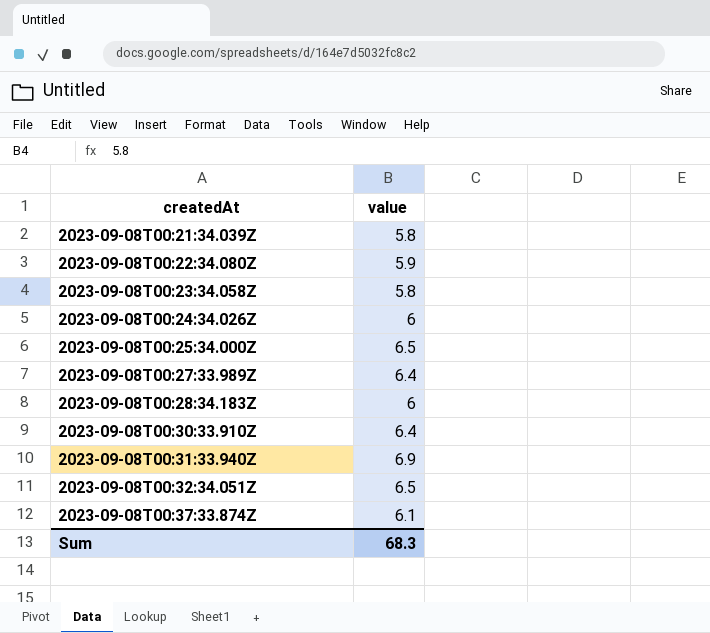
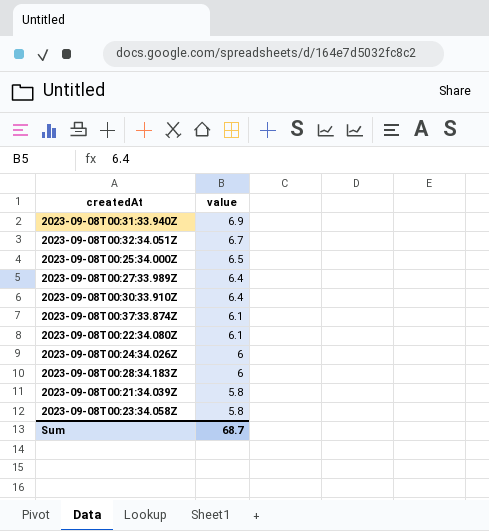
row order: createdAt ascending -> value descending
2023-09-08T00:32:34.051Z | value: 6.5 -> 6.7
2023-09-08T00:22:34.080Z | value: 5.9 -> 6.1
Sum | value: 68.3 -> 68.7

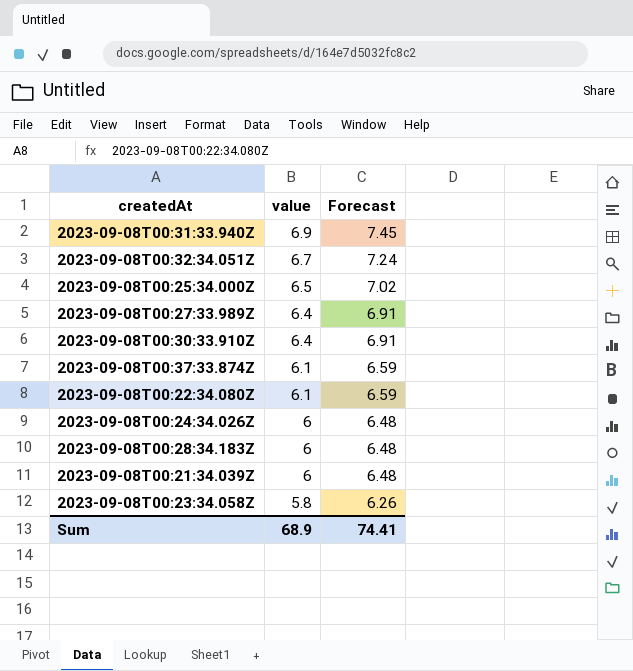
column Forecast | formula: none -> [value] * 1.08
2023-09-08T00:21:34.039Z | value: 5.8 -> 6
Sum | value: 68.7 -> 68.9

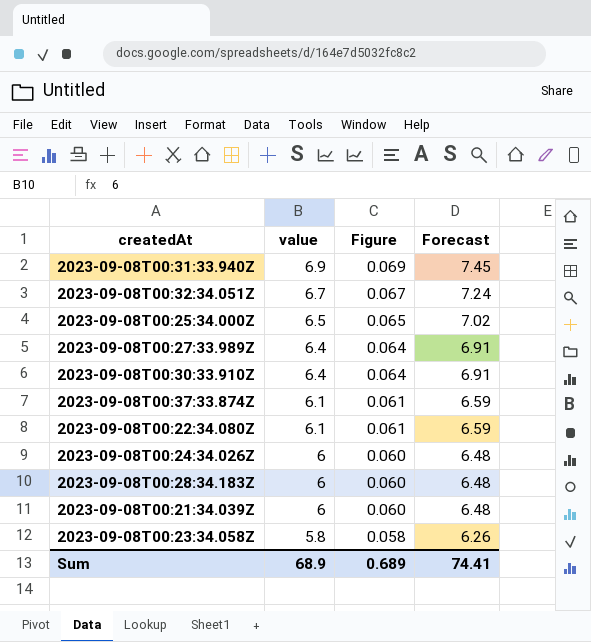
column Figure | formula: none -> [value] * 0.01

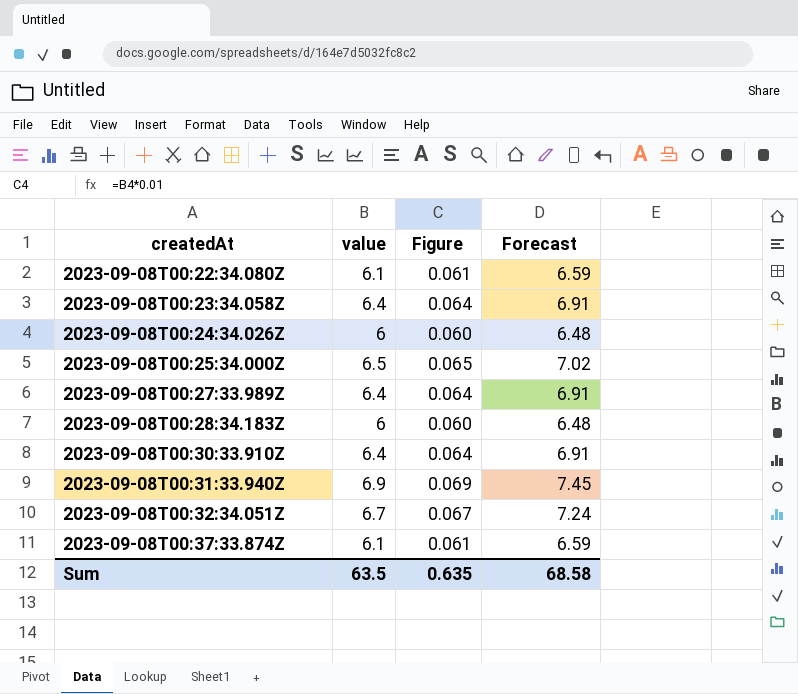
row order: value descending -> createdAt ascending
row 2023-09-08T00:21:34.039Z: 6 | 0.060 | 6.48 -> none
2023-09-08T00:23:34.058Z | value: 5.8 -> 6.4
2023-09-08T00:23:34.058Z | Figure: 0.058 -> 0.064
2023-09-08T00:23:34.058Z | Forecast: 6.26 -> 6.91
Sum | value: 68.9 -> 63.5
Sum | Figure: 0.689 -> 0.635
Sum | Forecast: 74.41 -> 68.58

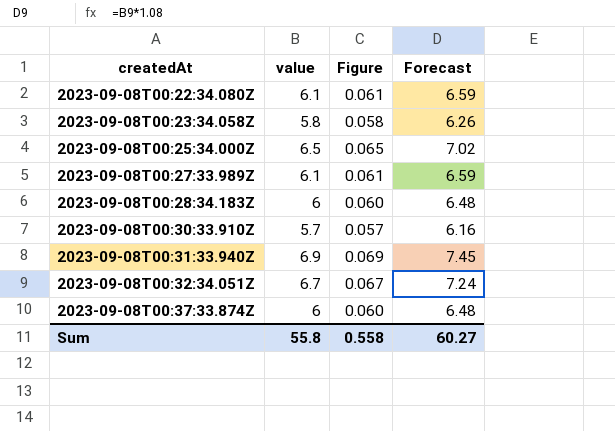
row 2023-09-08T00:24:34.026Z: 6 | 0.060 | 6.48 -> none
2023-09-08T00:23:34.058Z | value: 6.4 -> 5.8
2023-09-08T00:23:34.058Z | Figure: 0.064 -> 0.058
2023-09-08T00:23:34.058Z | Forecast: 6.91 -> 6.26
2023-09-08T00:27:33.989Z | value: 6.4 -> 6.1
2023-09-08T00:27:33.989Z | Figure: 0.064 -> 0.061
2023-09-08T00:27:33.989Z | Forecast: 6.91 -> 6.59
2023-09-08T00:30:33.910Z | value: 6.4 -> 5.7
2023-09-08T00:30:33.910Z | Figure: 0.064 -> 0.057
2023-09-08T00:30:33.910Z | Forecast: 6.91 -> 6.16
2023-09-08T00:37:33.874Z | value: 6.1 -> 6
2023-09-08T00:37:33.874Z | Figure: 0.061 -> 0.060
2023-09-08T00:37:33.874Z | Forecast: 6.59 -> 6.48
Sum | value: 63.5 -> 55.8
Sum | Figure: 0.635 -> 0.558
Sum | Forecast: 68.58 -> 60.27

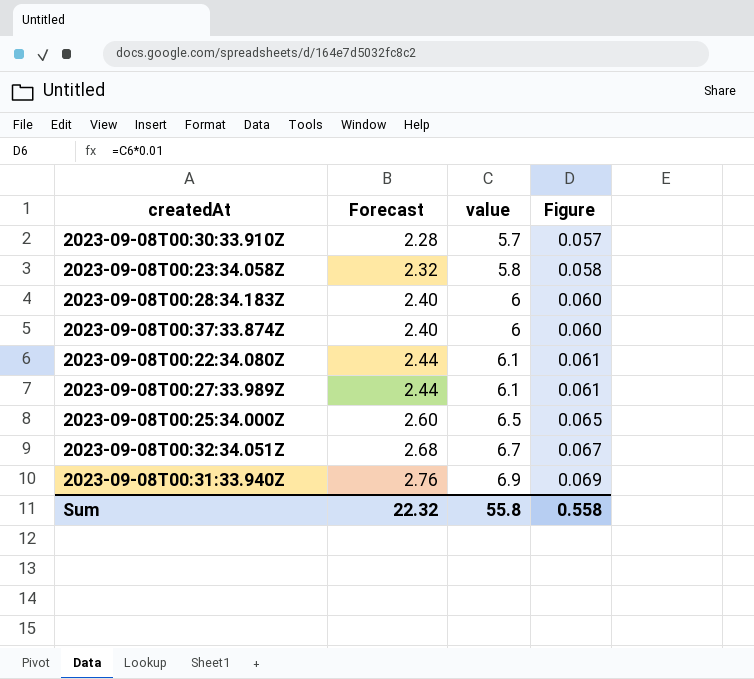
row order: createdAt ascending -> Forecast ascending
column Forecast | formula: [value] * 1.08 -> [value] * 0.4
column Forecast | position: 4 -> 2
Sum | Forecast: 60.27 -> 22.32

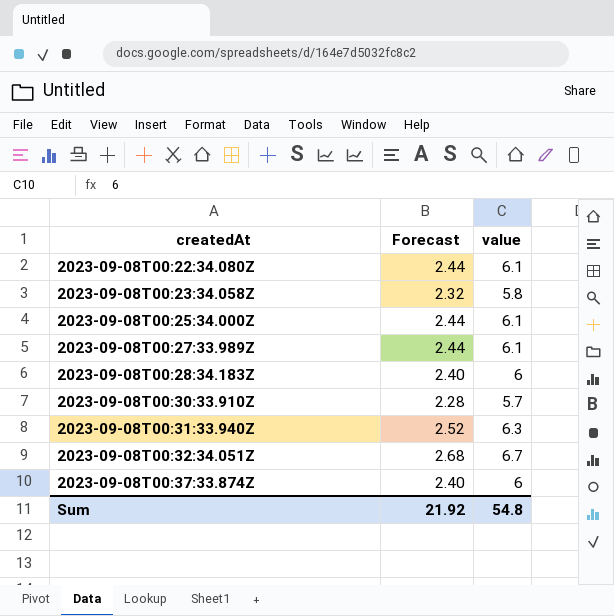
row order: Forecast ascending -> createdAt ascending
column Figure | formula: [value] * 0.01 -> none
2023-09-08T00:25:34.000Z | Forecast: 2.60 -> 2.44
2023-09-08T00:25:34.000Z | value: 6.5 -> 6.1
2023-09-08T00:31:33.940Z | Forecast: 2.76 -> 2.52
2023-09-08T00:31:33.940Z | value: 6.9 -> 6.3
Sum | Forecast: 22.32 -> 21.92
Sum | value: 55.8 -> 54.8

